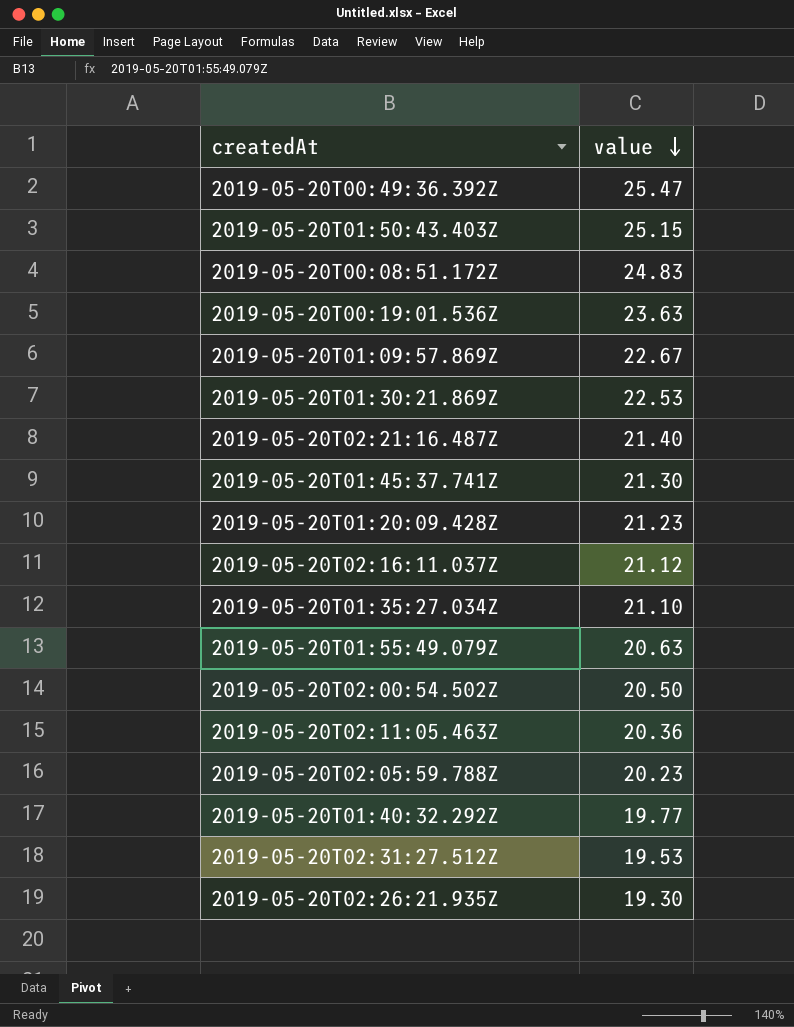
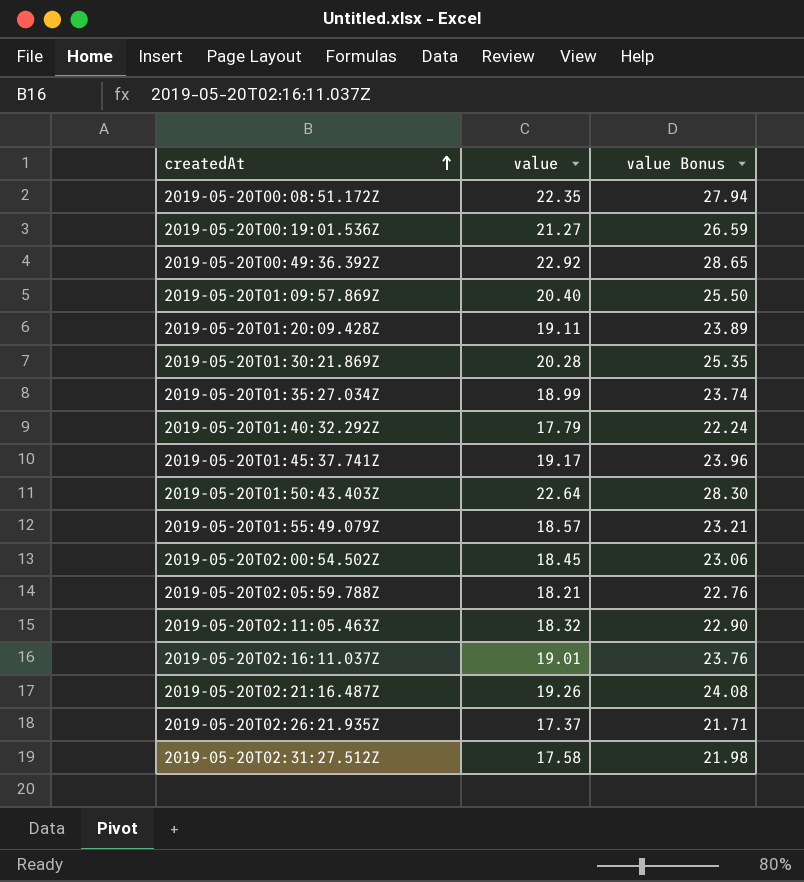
row order: value descending -> createdAt ascending
column value Bonus | formula: none -> [value] * 1.25
2019-05-20T00:08:51.172Z | value: 24.83 -> 22.35
2019-05-20T00:19:01.536Z | value: 23.63 -> 21.27
2019-05-20T00:49:36.392Z | value: 25.47 -> 22.92
2019-05-20T01:09:57.869Z | value: 22.67 -> 20.40
2019-05-20T01:20:09.428Z | value: 21.23 -> 19.11
2019-05-20T01:30:21.869Z | value: 22.53 -> 20.28
2019-05-20T01:35:27.034Z | value: 21.10 -> 18.99
2019-05-20T01:40:32.292Z | value: 19.77 -> 17.79
2019-05-20T01:45:37.741Z | value: 21.30 -> 19.17
2019-05-20T01:50:43.403Z | value: 25.15 -> 22.64
2019-05-20T01:55:49.079Z | value: 20.63 -> 18.57
2019-05-20T02:00:54.502Z | value: 20.50 -> 18.45
2019-05-20T02:05:59.788Z | value: 20.23 -> 18.21
2019-05-20T02:11:05.463Z | value: 20.36 -> 18.32
2019-05-20T02:16:11.037Z | value: 21.12 -> 19.01
2019-05-20T02:21:16.487Z | value: 21.40 -> 19.26
2019-05-20T02:26:21.935Z | value: 19.30 -> 17.37
2019-05-20T02:31:27.512Z | value: 19.53 -> 17.58

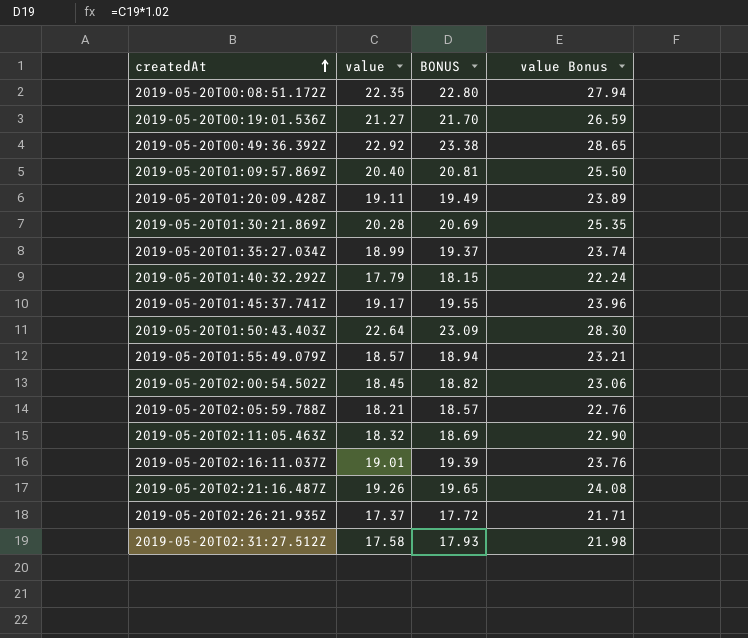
column BONUS | formula: none -> [value] * 1.02

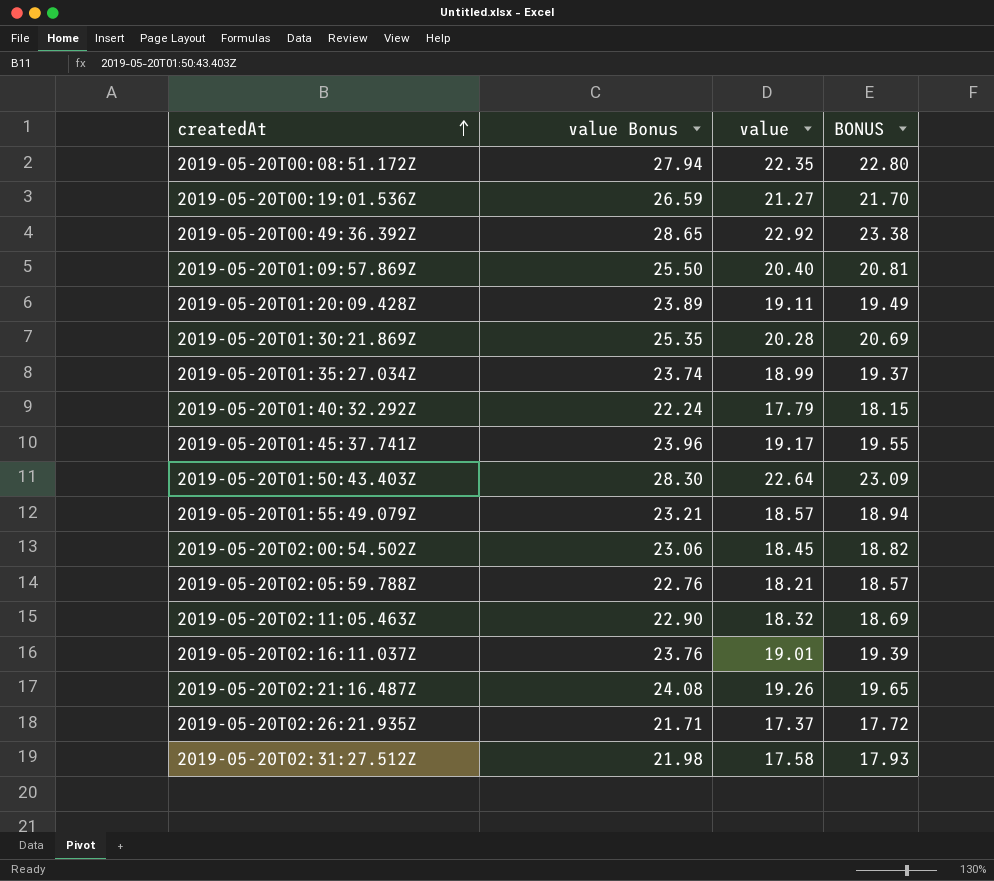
column value Bonus | position: 4 -> 2

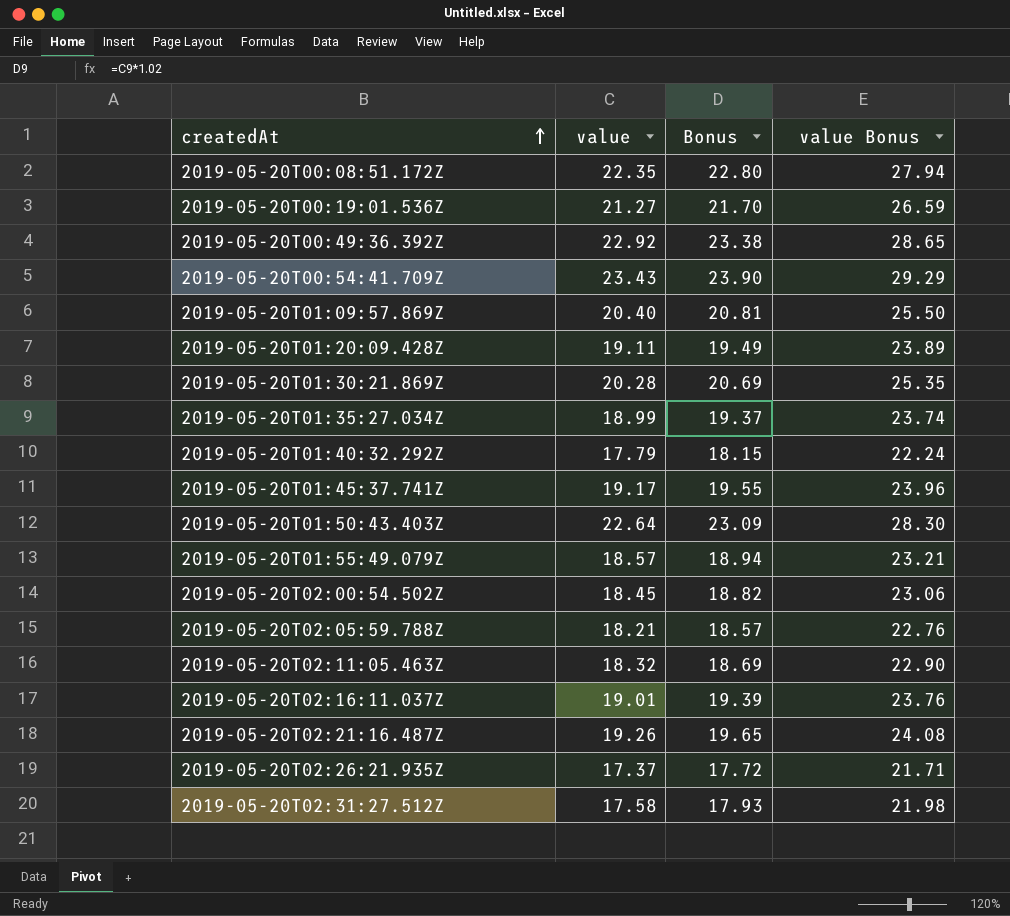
column name: BONUS -> Bonus
column value Bonus | position: 2 -> 4
row 2019-05-20T00:54:41.709Z: none -> 23.43 | 23.90 | 29.29

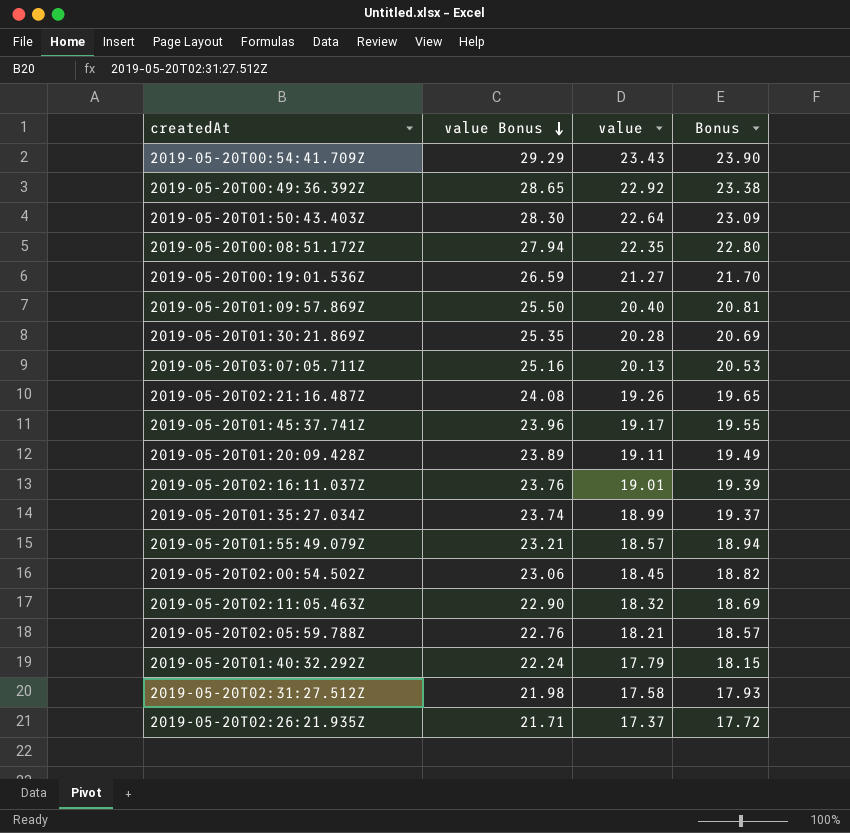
row order: createdAt ascending -> value Bonus descending
column value Bonus | position: 4 -> 2
row 2019-05-20T03:07:05.711Z: none -> 25.16 | 20.13 | 20.53

